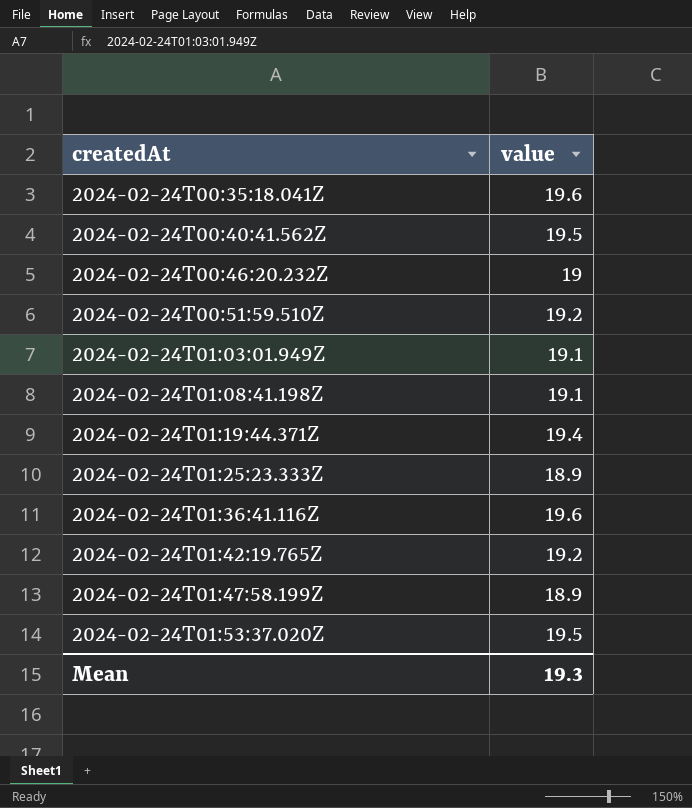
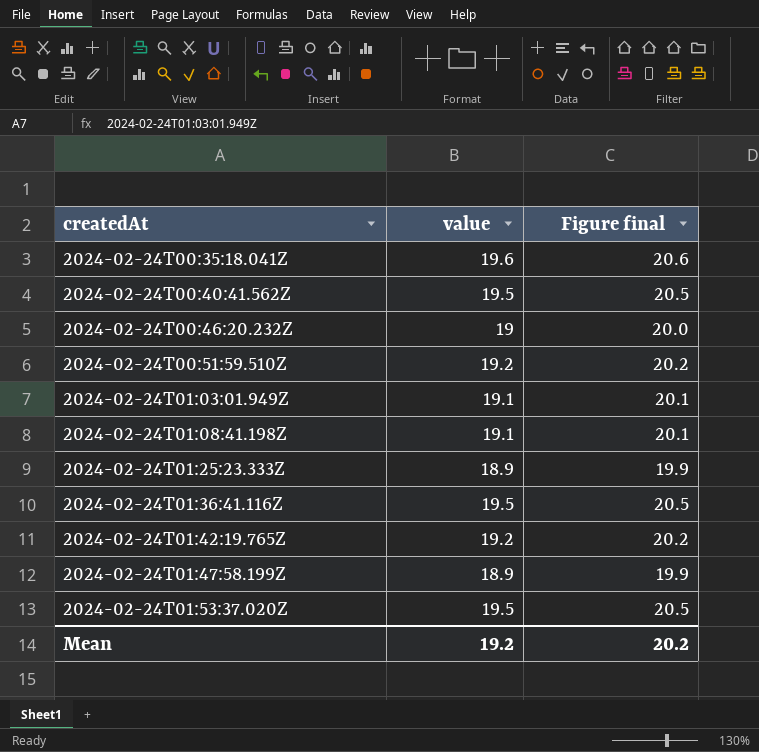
column Figure final | formula: none -> [value] + 1
row 2024-02-24T01:19:44.371Z: 19.4 -> none
2024-02-24T01:36:41.116Z | value: 19.6 -> 19.5
Mean | value: 19.3 -> 19.2

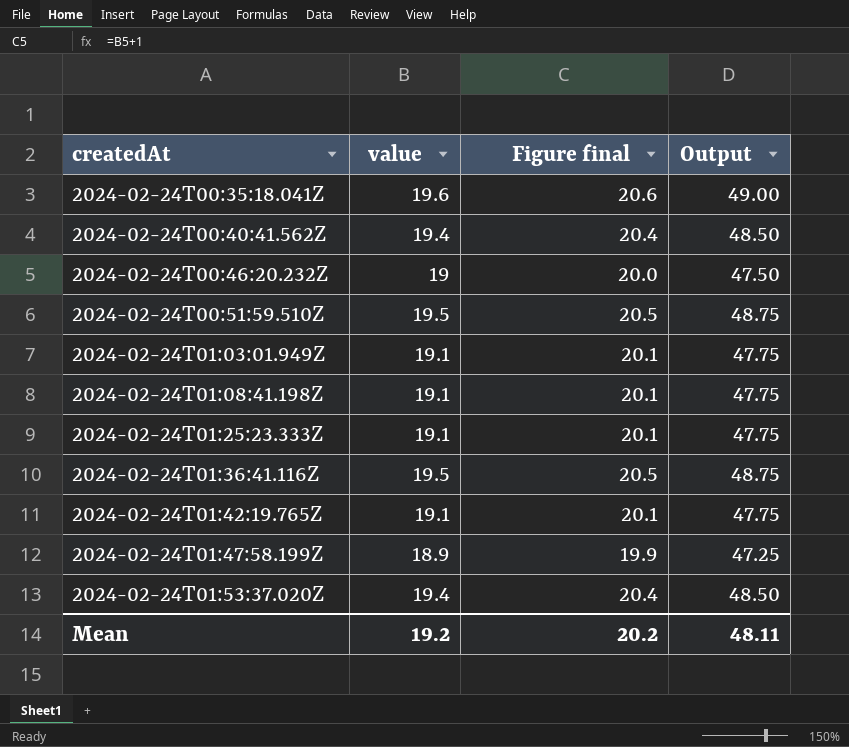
column Output | formula: none -> [value] * 2.5
2024-02-24T00:40:41.562Z | value: 19.5 -> 19.4
2024-02-24T00:40:41.562Z | Figure final: 20.5 -> 20.4
2024-02-24T00:51:59.510Z | value: 19.2 -> 19.5
2024-02-24T00:51:59.510Z | Figure final: 20.2 -> 20.5
2024-02-24T01:25:23.333Z | value: 18.9 -> 19.1
2024-02-24T01:25:23.333Z | Figure final: 19.9 -> 20.1
2024-02-24T01:42:19.765Z | value: 19.2 -> 19.1
2024-02-24T01:42:19.765Z | Figure final: 20.2 -> 20.1
2024-02-24T01:53:37.020Z | value: 19.5 -> 19.4
2024-02-24T01:53:37.020Z | Figure final: 20.5 -> 20.4

